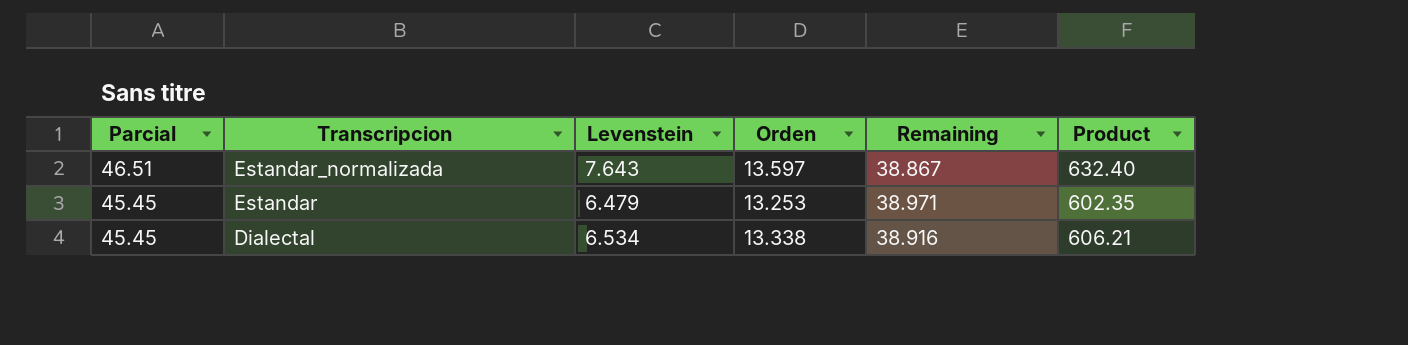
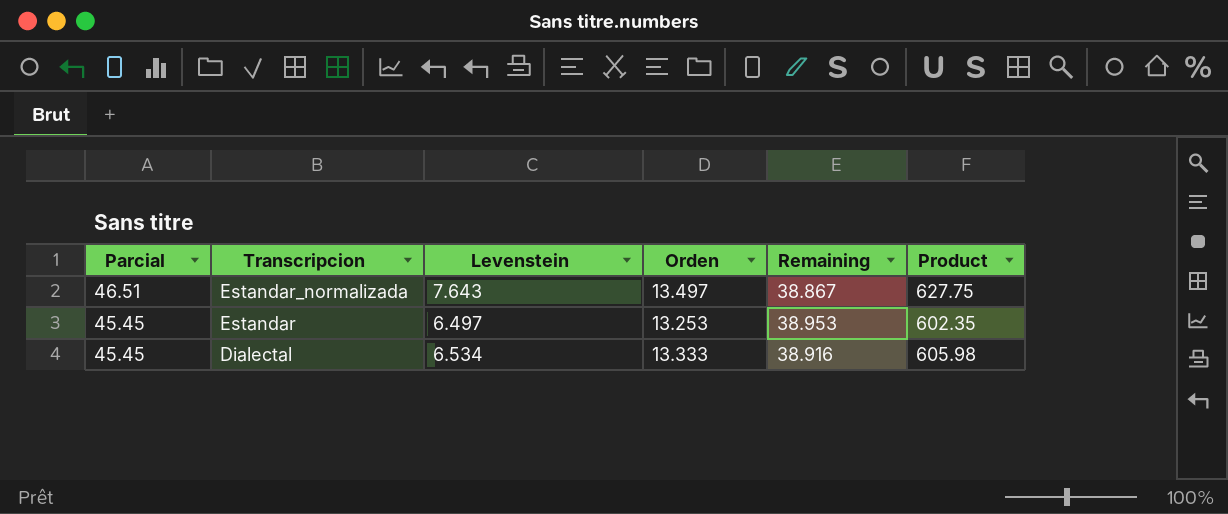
Estandar_normalizada | Orden: 13.597 -> 13.497
Estandar_normalizada | Product: 632.40 -> 627.75
Estandar | Levenstein: 6.479 -> 6.497
Estandar | Remaining: 38.971 -> 38.953
Dialectal | Orden: 13.338 -> 13.333
Dialectal | Product: 606.21 -> 605.98

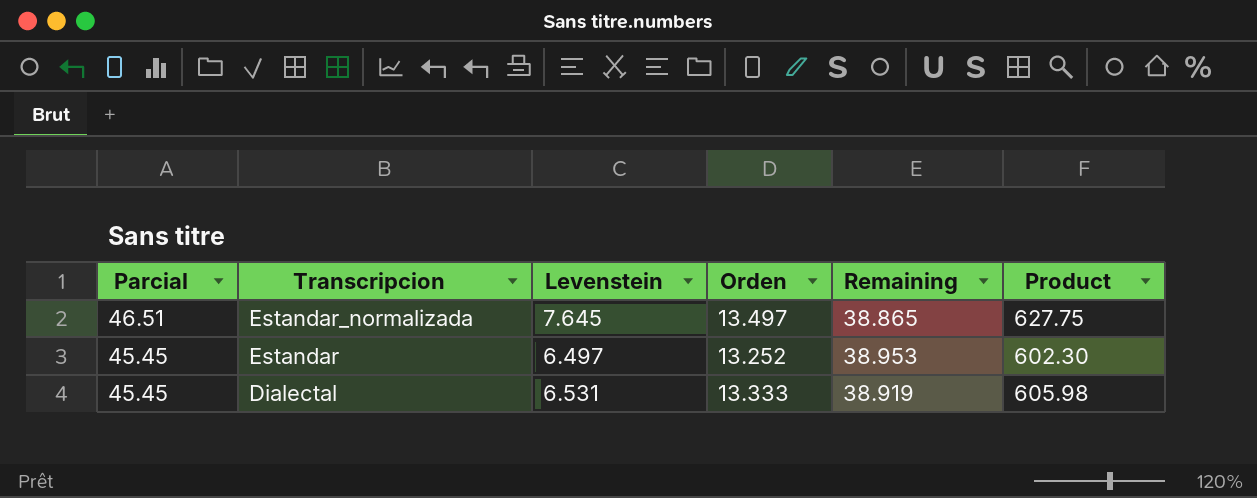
Estandar_normalizada | Levenstein: 7.643 -> 7.645
Estandar_normalizada | Remaining: 38.867 -> 38.865
Estandar | Orden: 13.253 -> 13.252
Estandar | Product: 602.35 -> 602.30
Dialectal | Levenstein: 6.534 -> 6.531
Dialectal | Remaining: 38.916 -> 38.919

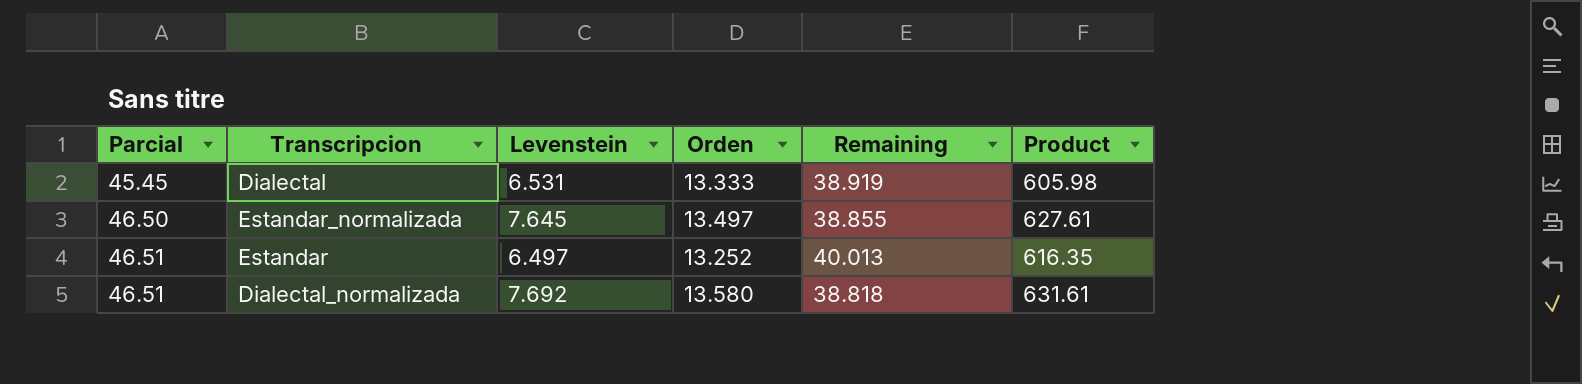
row order: Parcial descending -> Parcial ascending
Estandar_normalizada | Parcial: 46.51 -> 46.50
Estandar_normalizada | Remaining: 38.865 -> 38.855
Estandar_normalizada | Product: 627.75 -> 627.61
Estandar | Parcial: 45.45 -> 46.51
Estandar | Remaining: 38.953 -> 40.013
Estandar | Product: 602.30 -> 616.35
row Dialectal_normalizada: none -> 46.51 | 7.692 | 13.580 | 38.818 | 631.61

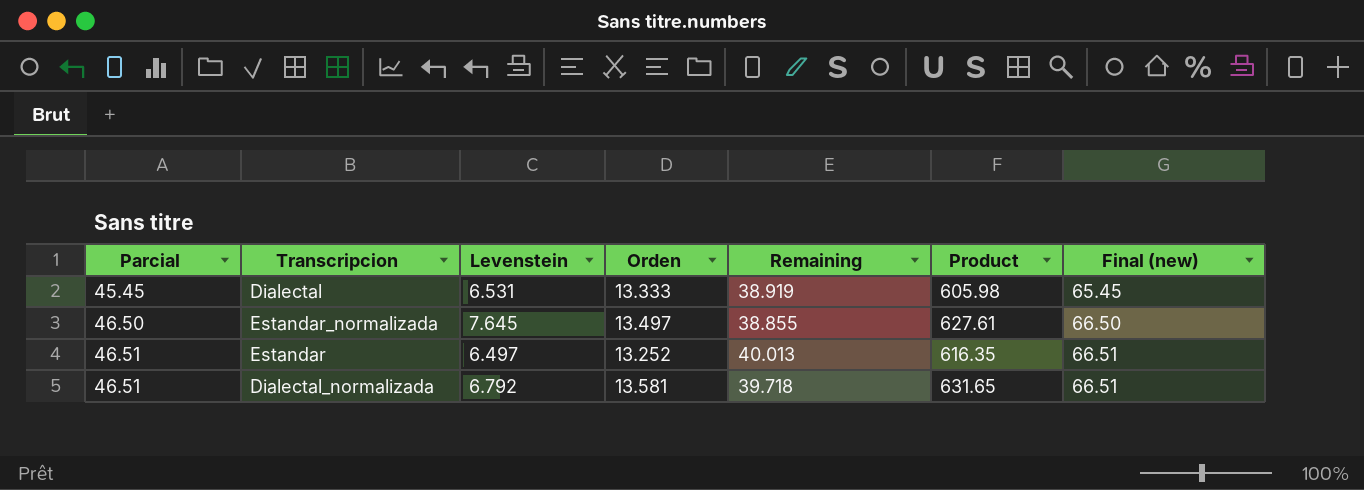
column Final (new) | formula: none -> [Parcial] + 20
Dialectal_normalizada | Levenstein: 7.692 -> 6.792
Dialectal_normalizada | Orden: 13.580 -> 13.581
Dialectal_normalizada | Remaining: 38.818 -> 39.718
Dialectal_normalizada | Product: 631.61 -> 631.65

